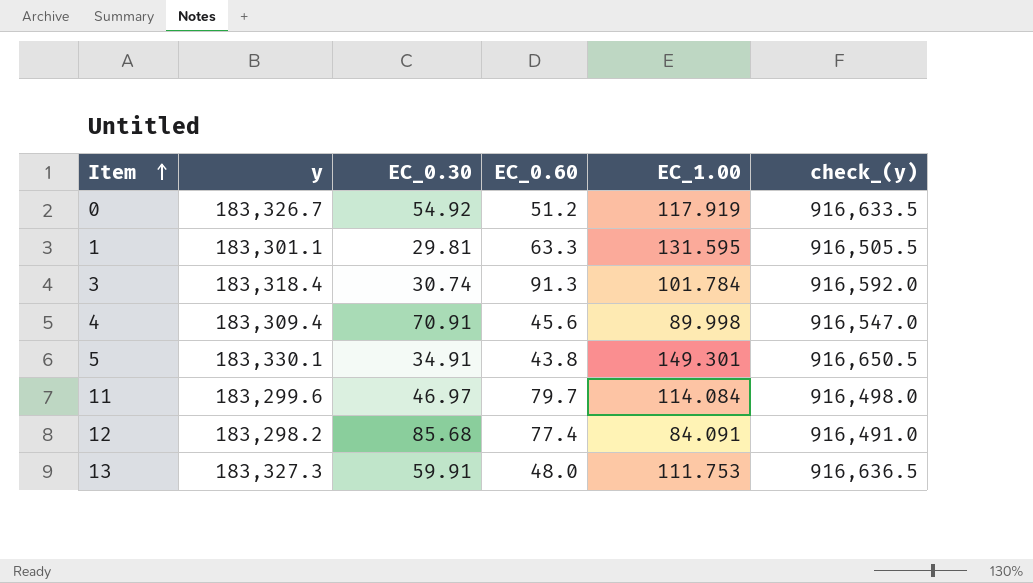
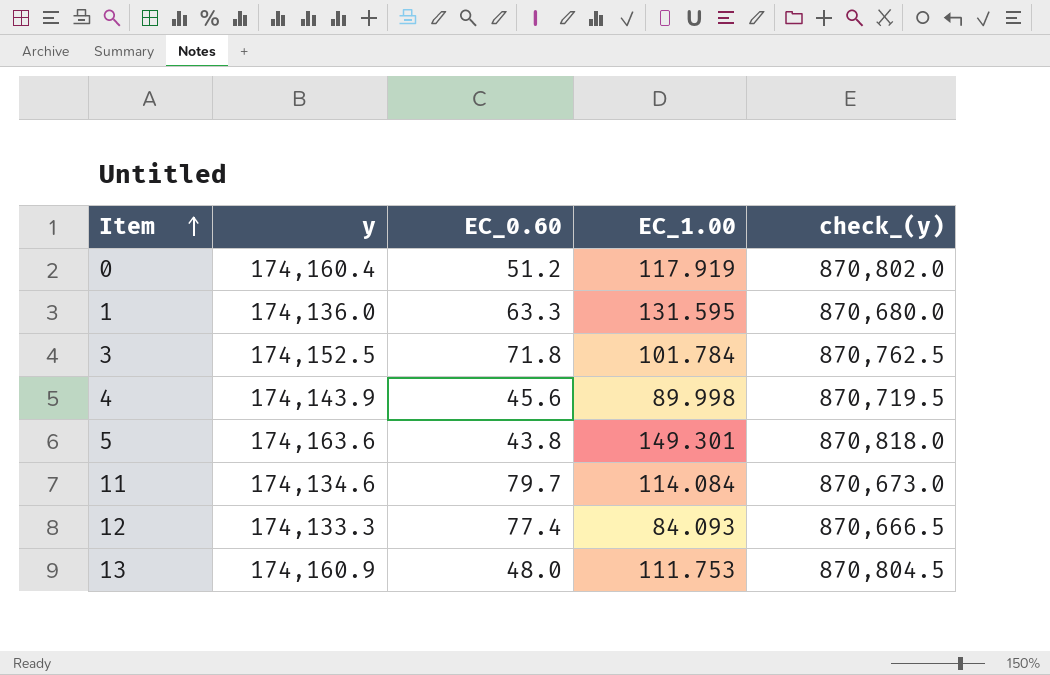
column EC_0.30 | position: 3 -> none
0 | y: 183,326.7 -> 174,160.4
0 | check_(y): 916,633.5 -> 870,802.0
1 | y: 183,301.1 -> 174,136.0
1 | check_(y): 916,505.5 -> 870,680.0
3 | y: 183,318.4 -> 174,152.5
3 | EC_0.60: 91.3 -> 71.8
3 | check_(y): 916,592.0 -> 870,762.5
4 | y: 183,309.4 -> 174,143.9
4 | check_(y): 916,547.0 -> 870,719.5
5 | y: 183,330.1 -> 174,163.6
5 | check_(y): 916,650.5 -> 870,818.0
11 | y: 183,299.6 -> 174,134.6
11 | check_(y): 916,498.0 -> 870,673.0
12 | y: 183,298.2 -> 174,133.3
12 | EC_1.00: 84.091 -> 84.093
12 | check_(y): 916,491.0 -> 870,666.5
13 | y: 183,327.3 -> 174,160.9
13 | check_(y): 916,636.5 -> 870,804.5

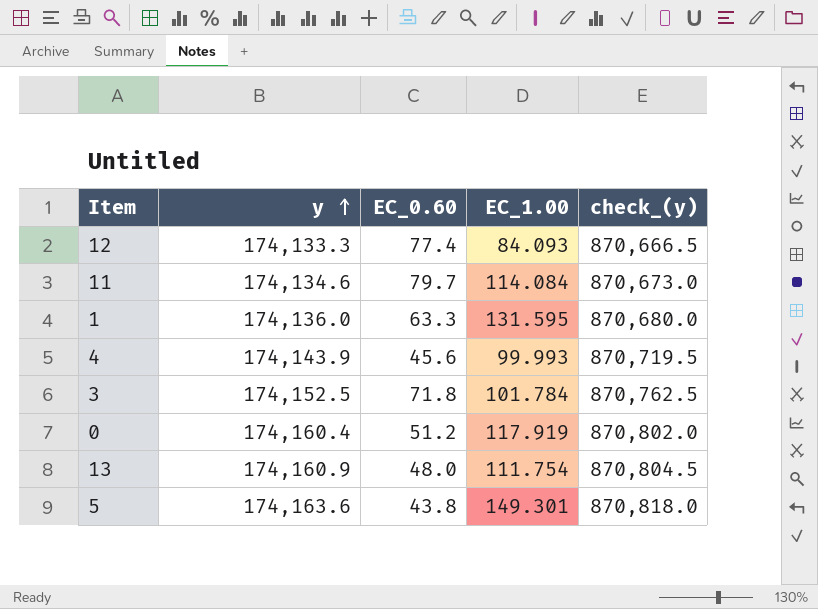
row order: Item ascending -> y ascending
4 | EC_1.00: 89.998 -> 99.993
13 | EC_1.00: 111.753 -> 111.754

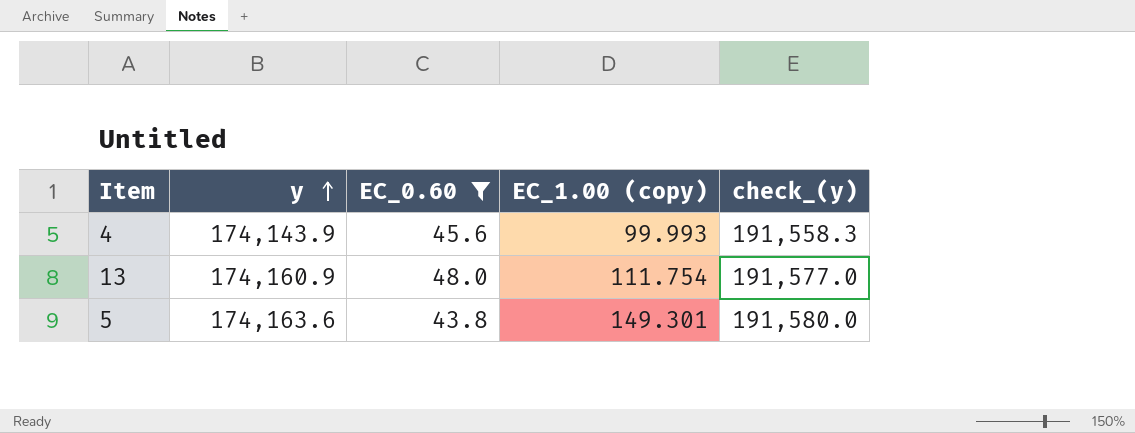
filter: none -> EC_0.60 <= 48.0
column name: EC_1.00 -> EC_1.00 (copy)
column check_(y) | formula: [y] * 5 -> [y] * 1.1

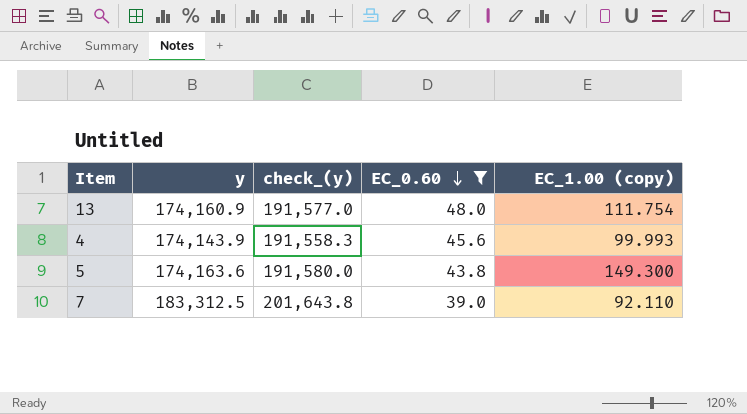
row order: y ascending -> EC_0.60 descending
column check_(y) | position: 5 -> 3
5 | EC_1.00 (copy): 149.301 -> 149.300
row 7: none -> 183,312.5 | 201,643.8 | 39.0 | 92.110

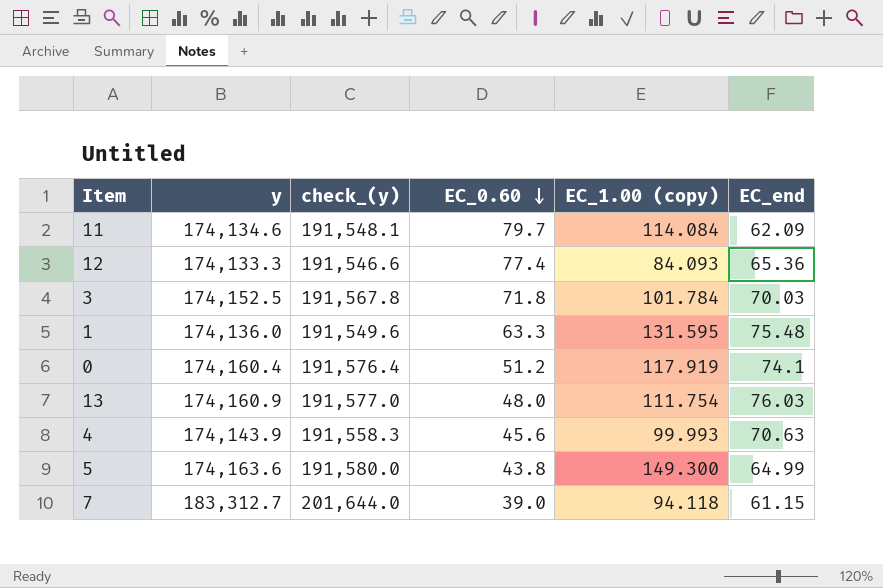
filter: EC_0.60 <= 48.0 -> none
column EC_end | position: none -> 6
7 | y: 183,312.5 -> 183,312.7
7 | check_(y): 201,643.8 -> 201,644.0
7 | EC_1.00 (copy): 92.110 -> 94.118

